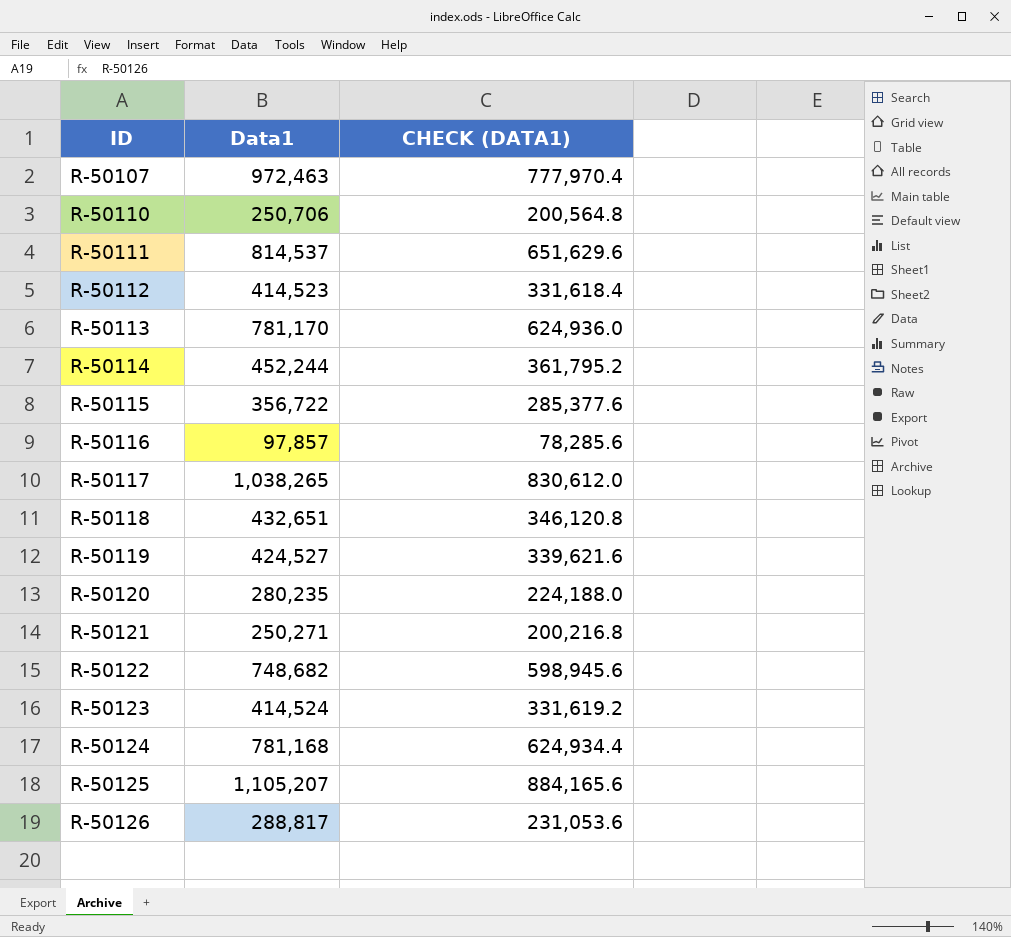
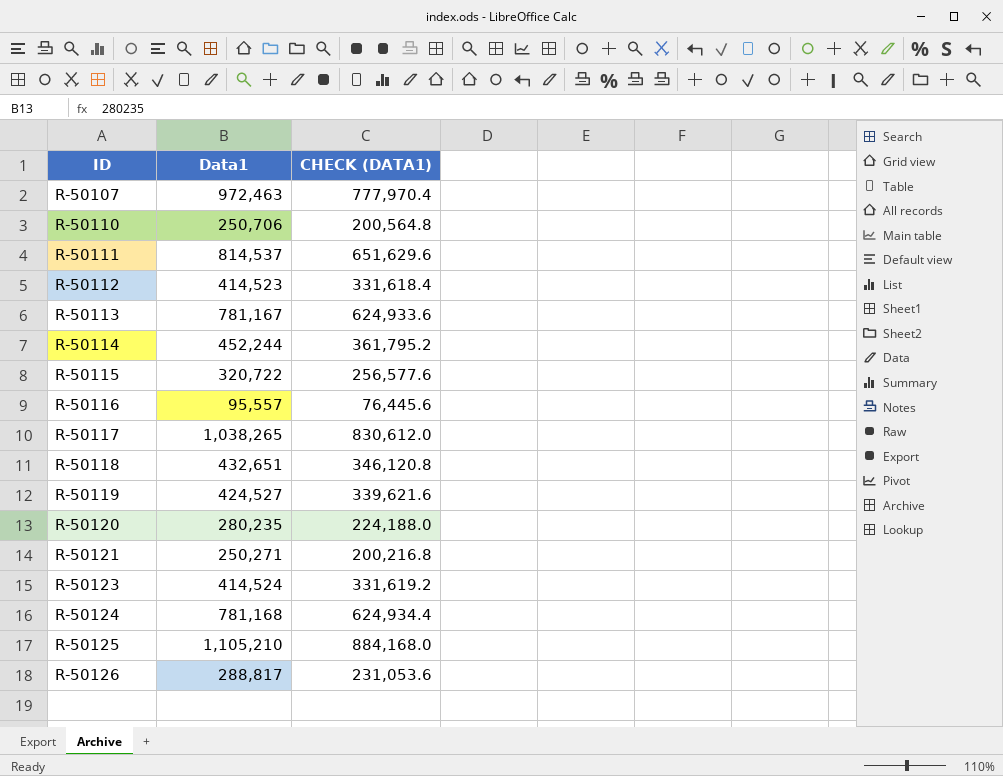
row R-50122: 748,682 | 598,945.6 -> none
R-50113 | Data1: 781,170 -> 781,167
R-50113 | CHECK (DATA1): 624,936.0 -> 624,933.6
R-50115 | Data1: 356,722 -> 320,722
R-50115 | CHECK (DATA1): 285,377.6 -> 256,577.6
R-50116 | Data1: 97,857 -> 95,557
R-50116 | CHECK (DATA1): 78,285.6 -> 76,445.6
R-50125 | Data1: 1,105,207 -> 1,105,210
R-50125 | CHECK (DATA1): 884,165.6 -> 884,168.0

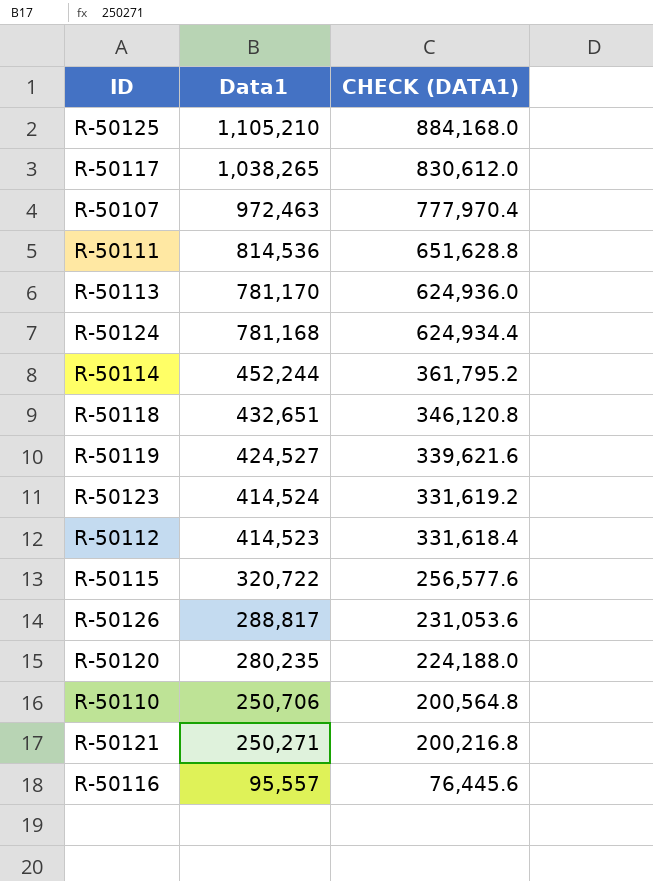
row order: ID ascending -> Data1 descending
R-50111 | Data1: 814,537 -> 814,536
R-50111 | CHECK (DATA1): 651,629.6 -> 651,628.8
R-50113 | Data1: 781,167 -> 781,170
R-50113 | CHECK (DATA1): 624,933.6 -> 624,936.0

